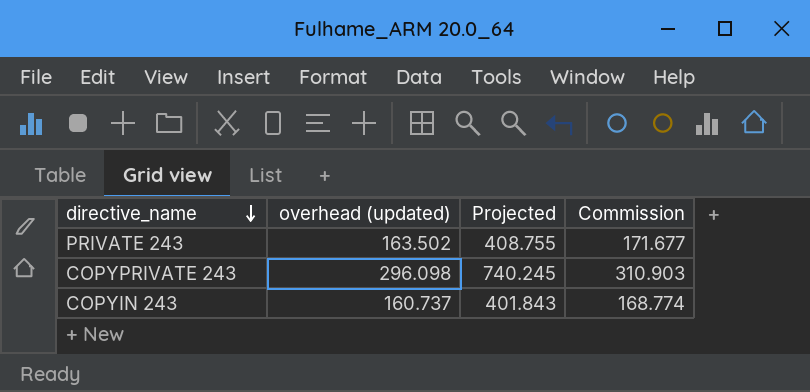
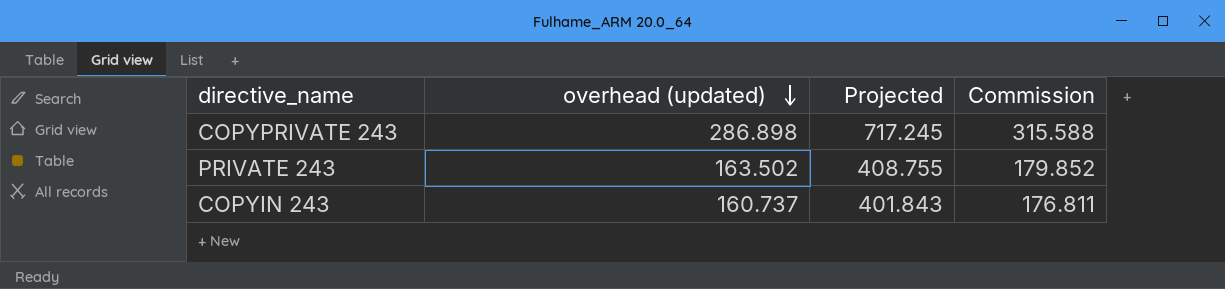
row order: directive_name descending -> overhead (updated) descending
column Commission | formula: [overhead (updated)] * 1.05 -> [overhead (updated)] * 1.1
COPYPRIVATE 243 | overhead (updated): 296.098 -> 286.898
COPYPRIVATE 243 | Projected: 740.245 -> 717.245

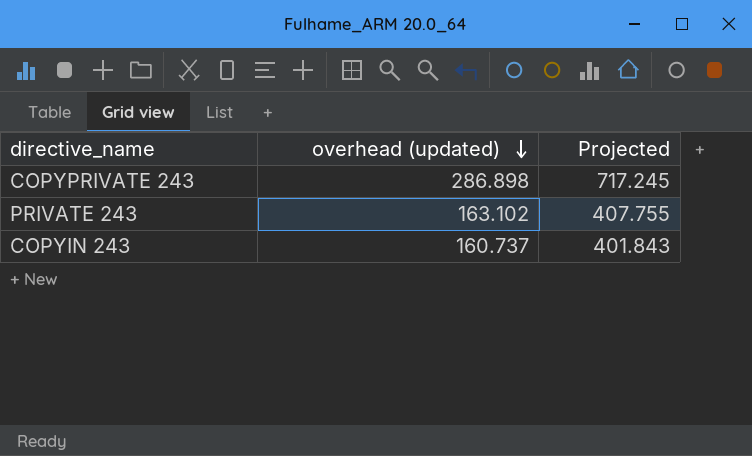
column Commission | formula: [overhead (updated)] * 1.1 -> none
PRIVATE 243 | overhead (updated): 163.502 -> 163.102
PRIVATE 243 | Projected: 408.755 -> 407.755

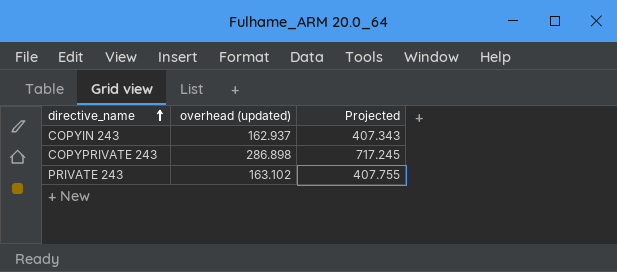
row order: overhead (updated) descending -> directive_name ascending
COPYIN 243 | overhead (updated): 160.737 -> 162.937
COPYIN 243 | Projected: 401.843 -> 407.343

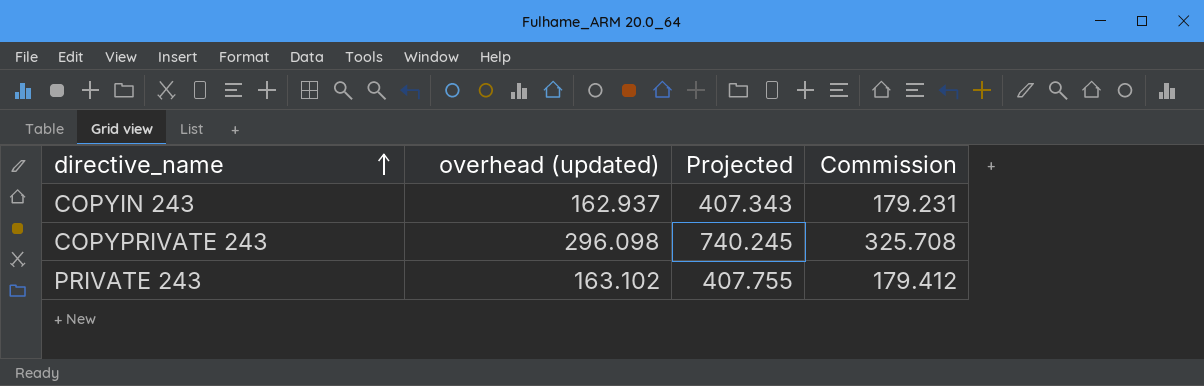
column Commission | formula: none -> [overhead (updated)] * 1.1
COPYPRIVATE 243 | overhead (updated): 286.898 -> 296.098
COPYPRIVATE 243 | Projected: 717.245 -> 740.245

